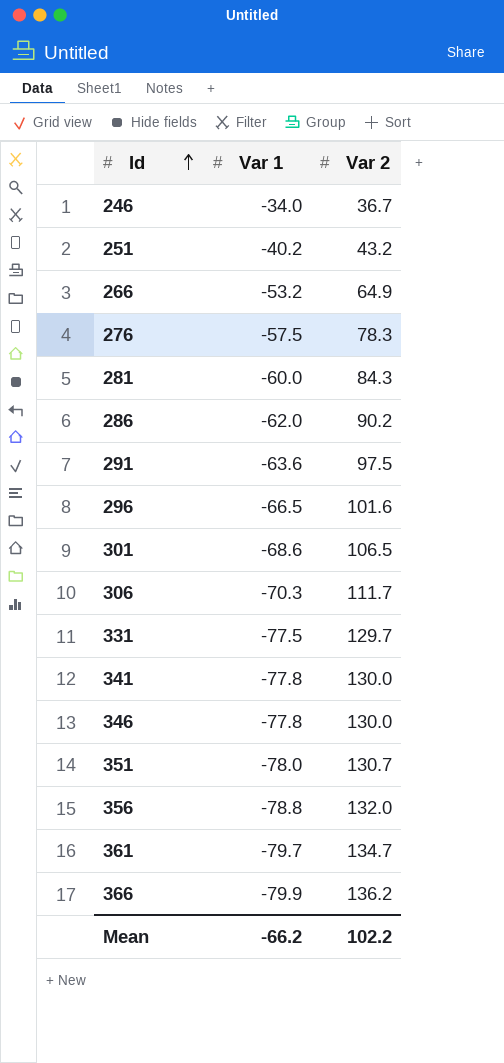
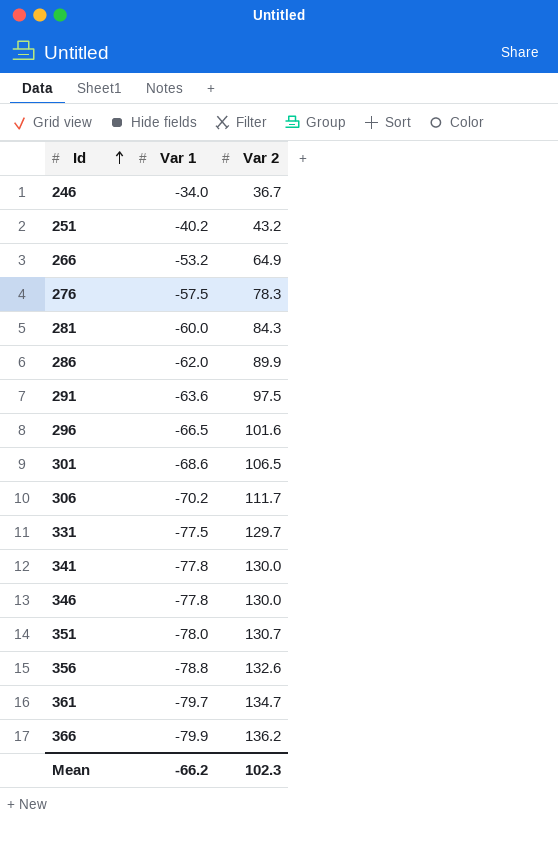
286 | Var 2: 90.2 -> 89.9
306 | Var 1: -70.3 -> -70.2
356 | Var 2: 132.0 -> 132.6
Mean | Var 2: 102.2 -> 102.3

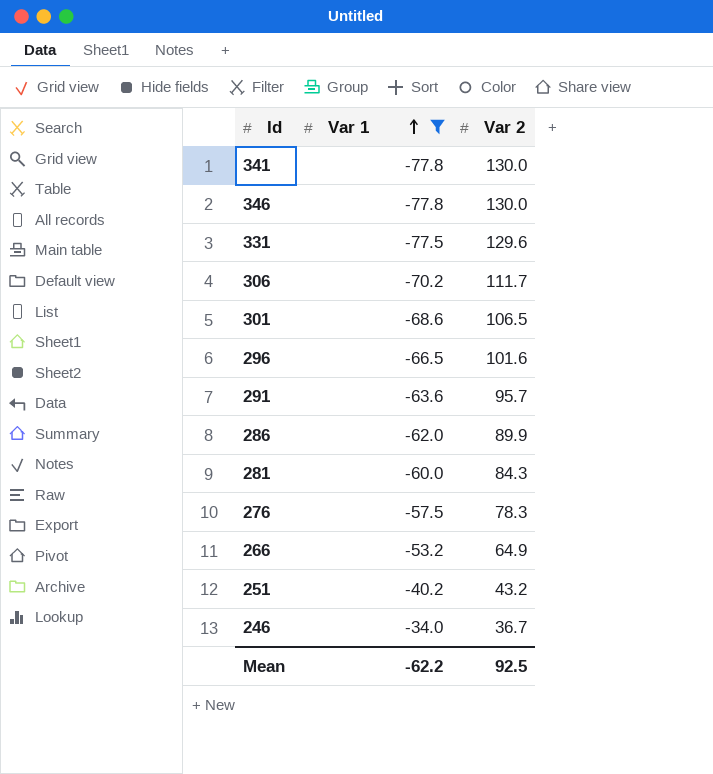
filter: none -> Var 1 >= -77.8
row order: Id ascending -> Var 1 ascending
331 | Var 2: 129.7 -> 129.6
291 | Var 2: 97.5 -> 95.7
Mean | Var 1: -66.2 -> -62.2
Mean | Var 2: 102.3 -> 92.5

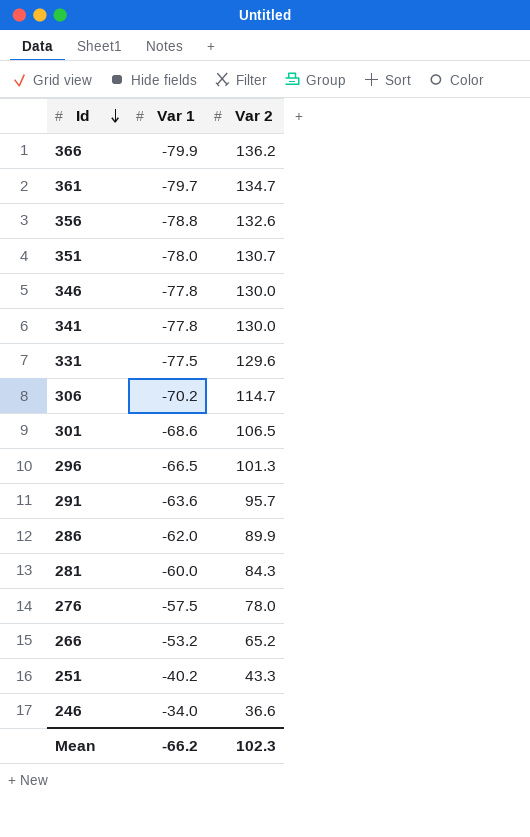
filter: Var 1 >= -77.8 -> none
row order: Var 1 ascending -> Id descending
306 | Var 2: 111.7 -> 114.7
296 | Var 2: 101.6 -> 101.3
276 | Var 2: 78.3 -> 78.0
266 | Var 2: 64.9 -> 65.2
251 | Var 2: 43.2 -> 43.3
246 | Var 2: 36.7 -> 36.6
Mean | Var 1: -62.2 -> -66.2
Mean | Var 2: 92.5 -> 102.3

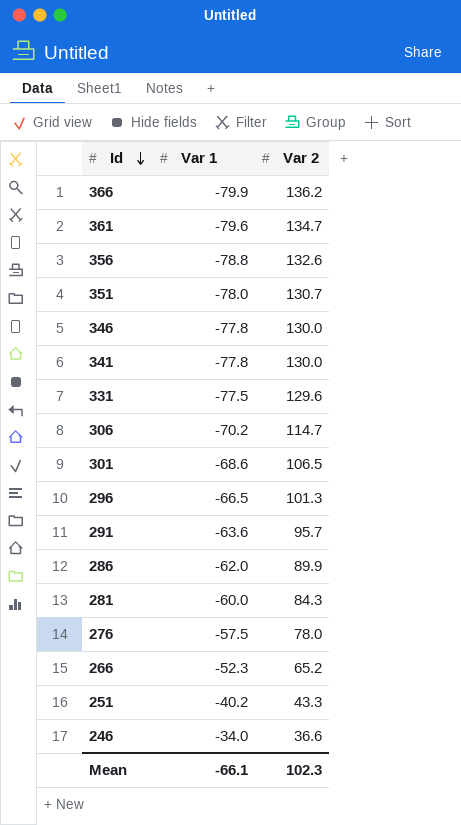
361 | Var 1: -79.7 -> -79.6
266 | Var 1: -53.2 -> -52.3
Mean | Var 1: -66.2 -> -66.1

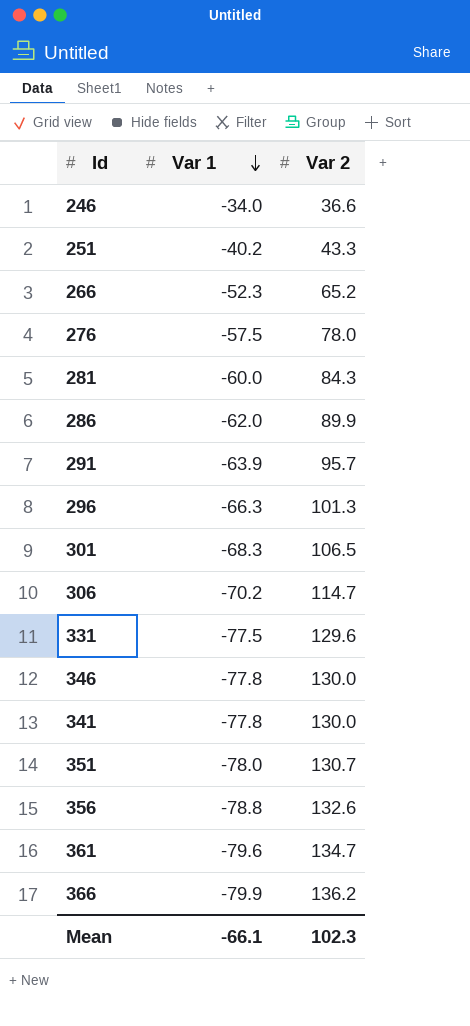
row order: Id descending -> Var 1 descending
291 | Var 1: -63.6 -> -63.9
296 | Var 1: -66.5 -> -66.3
301 | Var 1: -68.6 -> -68.3

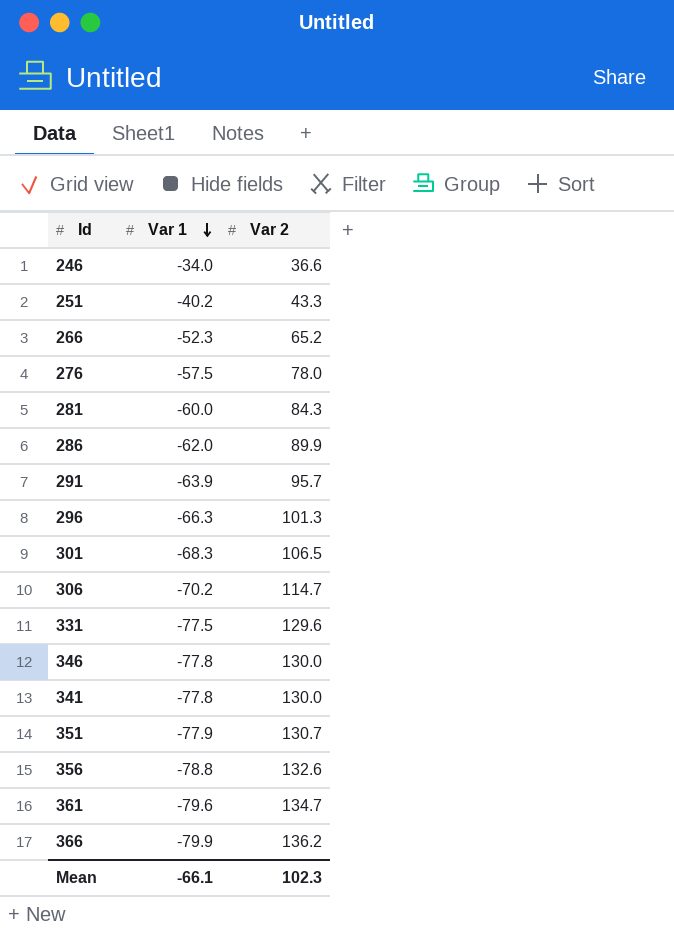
351 | Var 1: -78.0 -> -77.9

